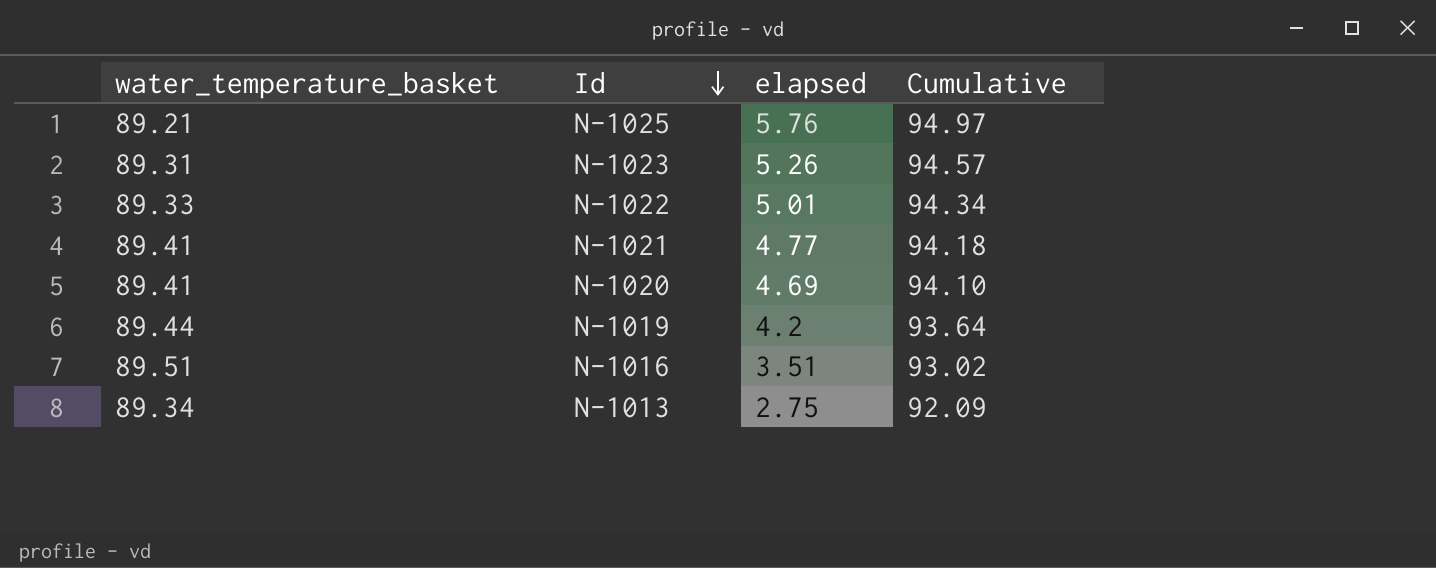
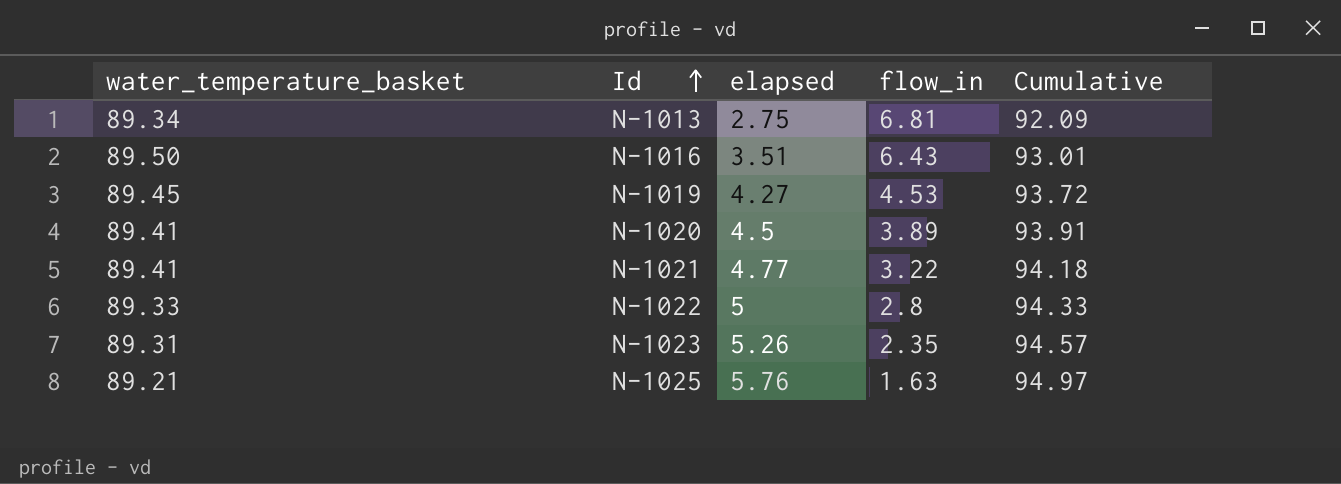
row order: Id descending -> Id ascending
column flow_in | position: none -> 4
N-1016 | water_temperature_basket: 89.51 -> 89.50
N-1016 | Cumulative: 93.02 -> 93.01
N-1019 | water_temperature_basket: 89.44 -> 89.45
N-1019 | elapsed: 4.2 -> 4.27
N-1019 | Cumulative: 93.64 -> 93.72
N-1020 | elapsed: 4.69 -> 4.5
N-1020 | Cumulative: 94.10 -> 93.91
N-1022 | elapsed: 5.01 -> 5
N-1022 | Cumulative: 94.34 -> 94.33

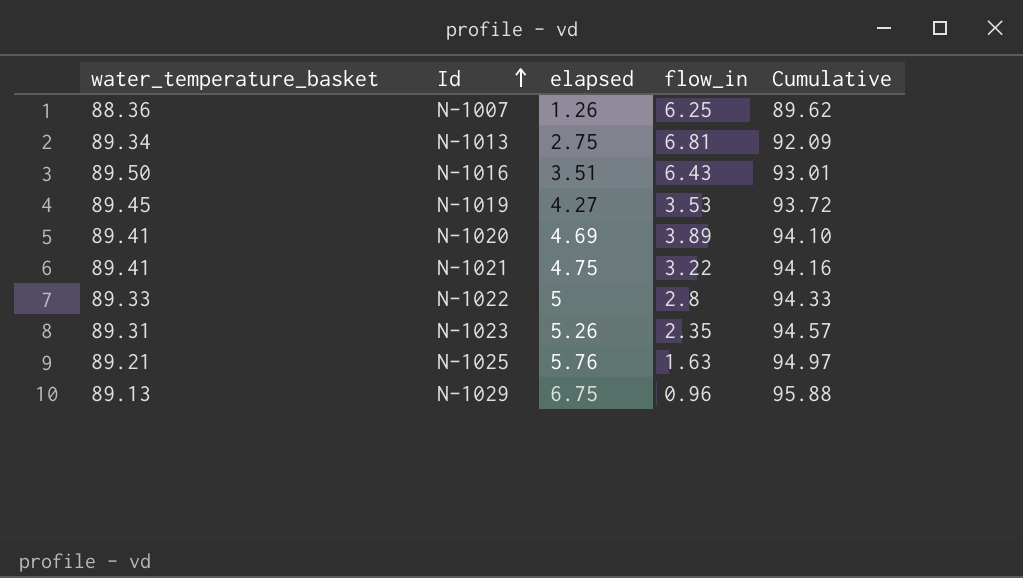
row N-1007: none -> 88.36 | 1.26 | 6.25 | 89.62
N-1019 | flow_in: 4.53 -> 3.53
N-1020 | elapsed: 4.5 -> 4.69
N-1020 | Cumulative: 93.91 -> 94.10
N-1021 | elapsed: 4.77 -> 4.75
N-1021 | Cumulative: 94.18 -> 94.16
row N-1029: none -> 89.13 | 6.75 | 0.96 | 95.88

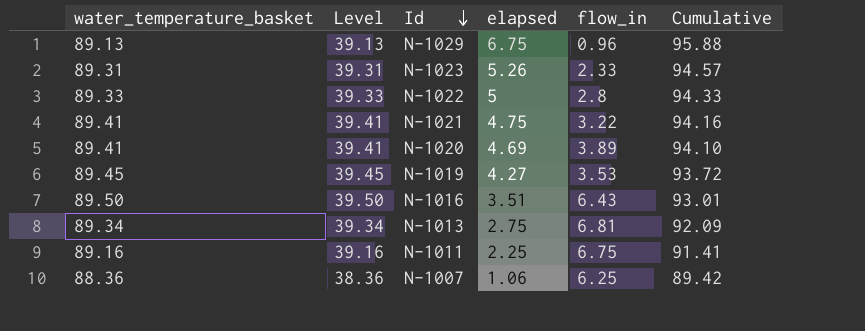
row order: Id ascending -> Id descending
column Level | formula: none -> [water_temperature_basket] - 50
row N-1025: 89.21 | 5.76 | 1.63 | 94.97 -> none
N-1023 | flow_in: 2.35 -> 2.33
row N-1011: none -> 89.16 | 39.16 | 2.25 | 6.75 | 91.41
N-1007 | elapsed: 1.26 -> 1.06
N-1007 | Cumulative: 89.62 -> 89.42

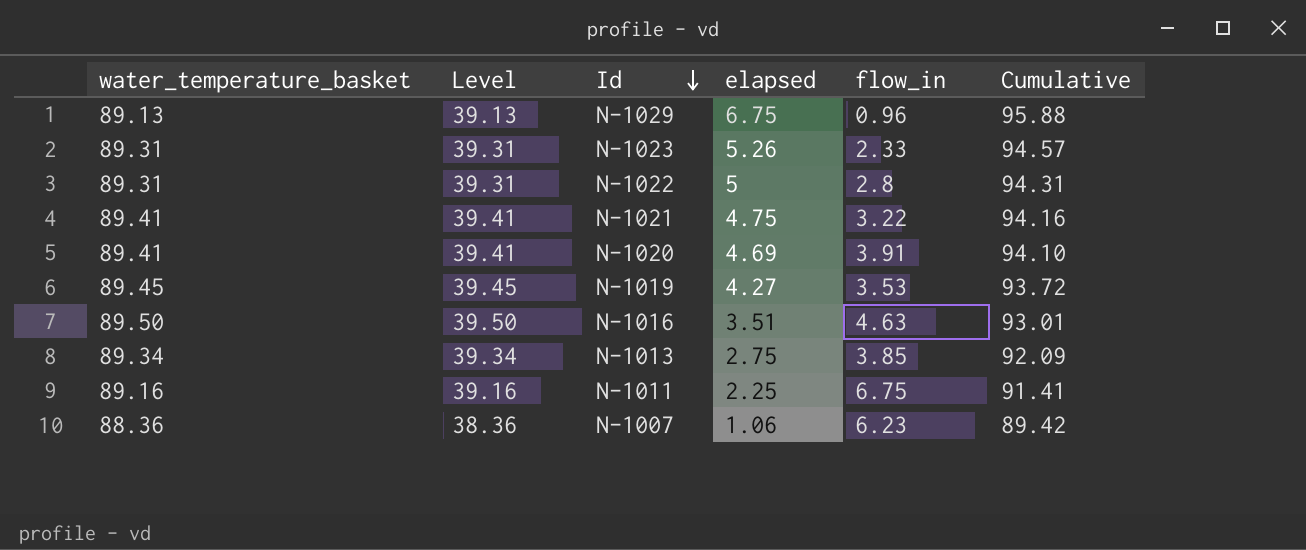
N-1022 | water_temperature_basket: 89.33 -> 89.31
N-1022 | Level: 39.33 -> 39.31
N-1022 | Cumulative: 94.33 -> 94.31
N-1020 | flow_in: 3.89 -> 3.91
N-1016 | flow_in: 6.43 -> 4.63
N-1013 | flow_in: 6.81 -> 3.85
N-1007 | flow_in: 6.25 -> 6.23

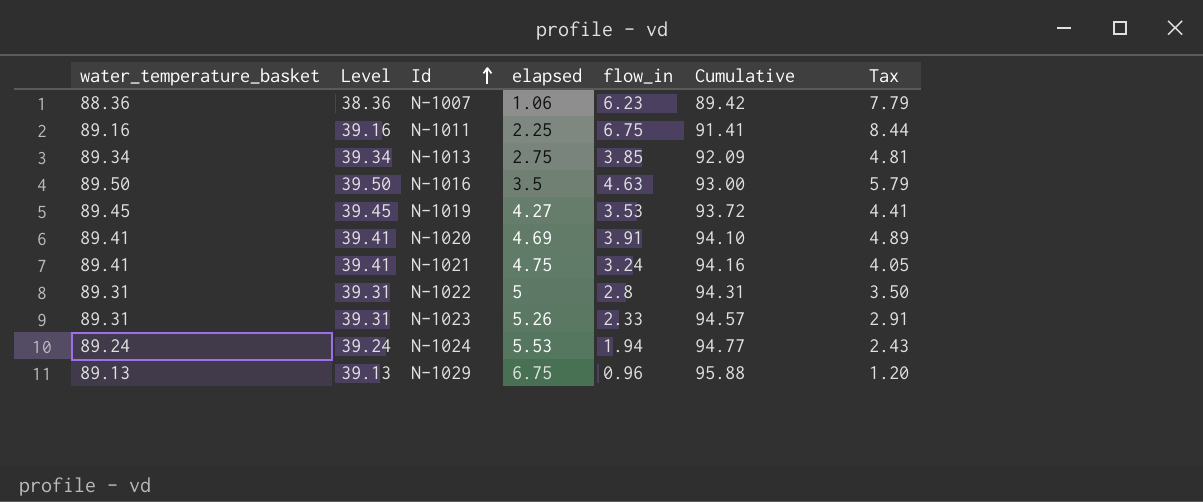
row order: Id descending -> Id ascending
column Tax | formula: none -> [flow_in] * 1.25
N-1016 | elapsed: 3.51 -> 3.5
N-1016 | Cumulative: 93.01 -> 93.00
N-1021 | flow_in: 3.22 -> 3.24
row N-1024: none -> 89.24 | 39.24 | 5.53 | 1.94 | 94.77 | 2.43

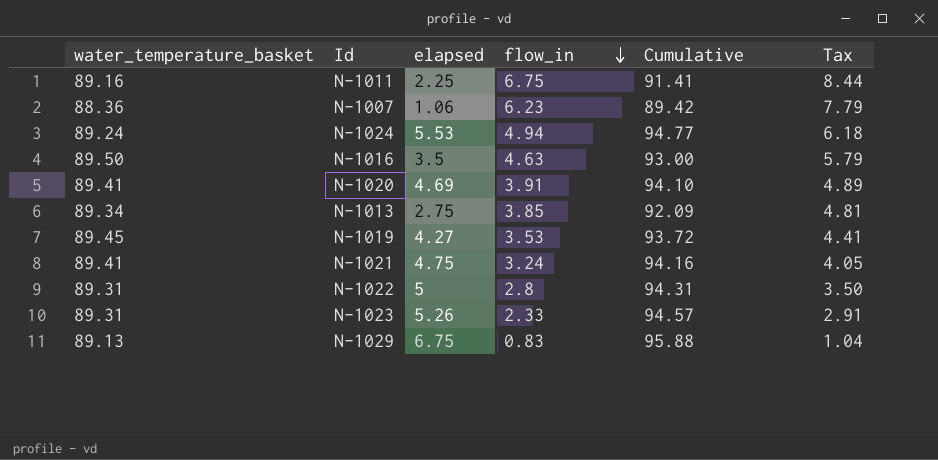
row order: Id ascending -> flow_in descending
column Level | formula: [water_temperature_basket] - 50 -> none
N-1024 | flow_in: 1.94 -> 4.94
N-1024 | Tax: 2.43 -> 6.18
N-1029 | flow_in: 0.96 -> 0.83
N-1029 | Tax: 1.20 -> 1.04

